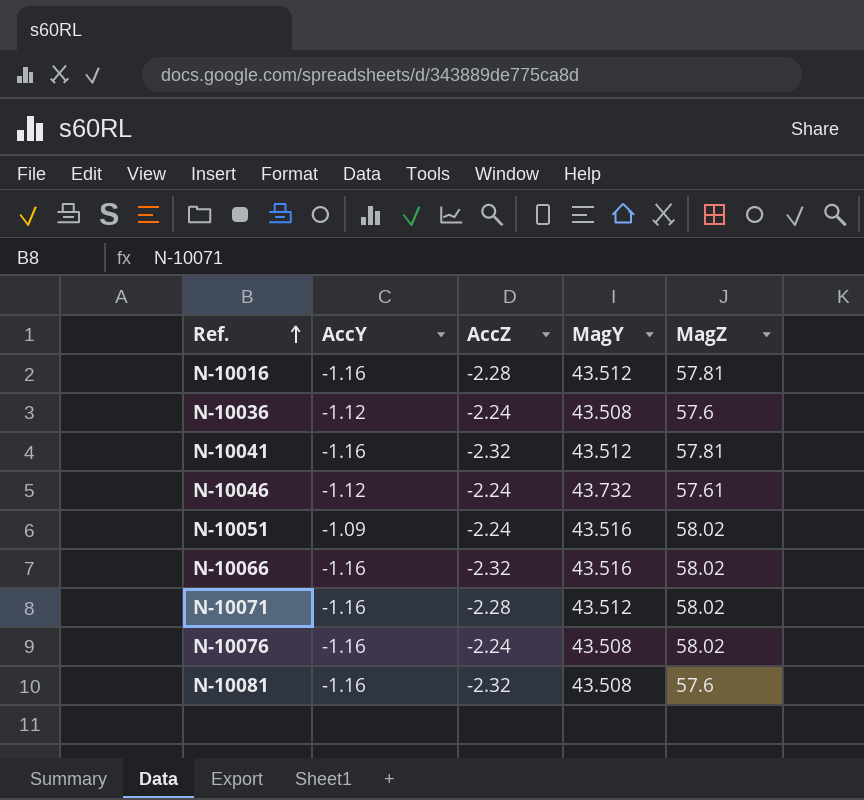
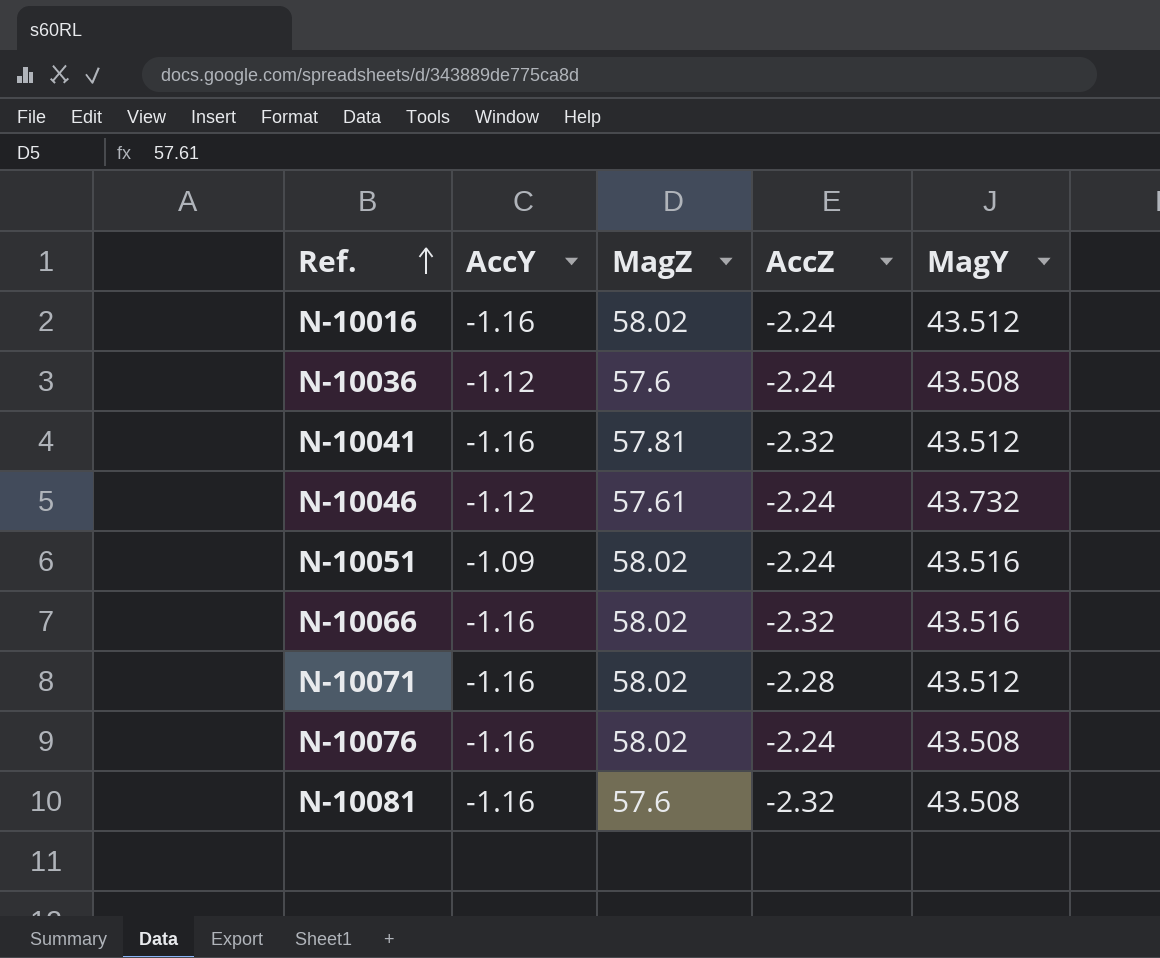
column MagZ | position: 5 -> 3
N-10016 | MagZ: 57.81 -> 58.02
N-10016 | AccZ: -2.28 -> -2.24

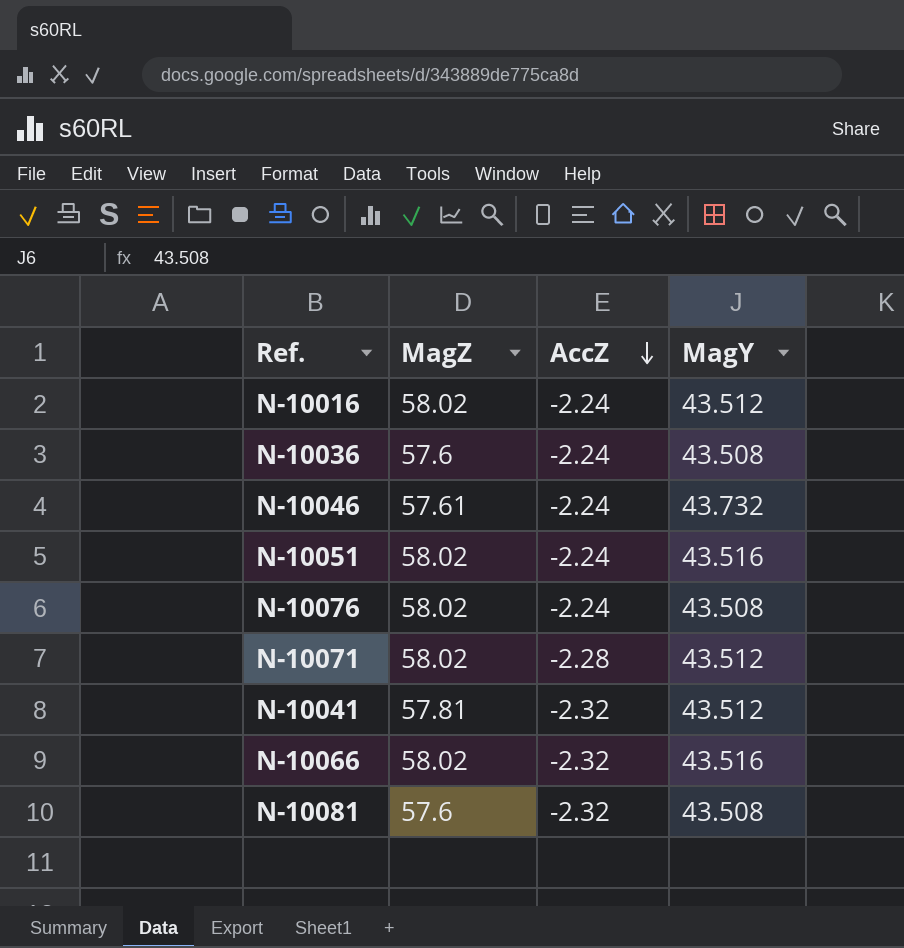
row order: Ref. ascending -> AccZ descending
column AccY | position: 2 -> none

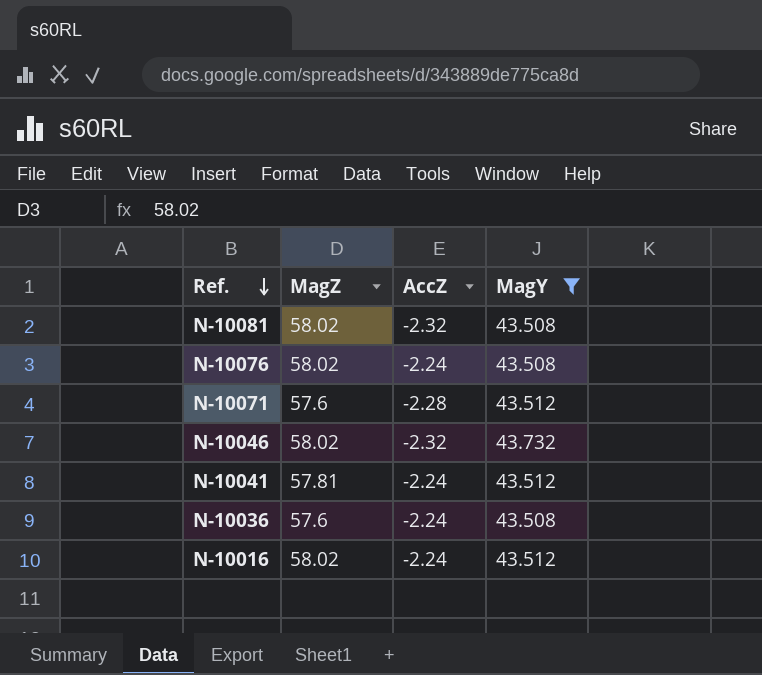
filter: none -> MagY != 43.516
row order: AccZ descending -> Ref. descending
N-10081 | MagZ: 57.6 -> 58.02
N-10071 | MagZ: 58.02 -> 57.6
N-10046 | MagZ: 57.61 -> 58.02
N-10046 | AccZ: -2.24 -> -2.32
N-10041 | AccZ: -2.32 -> -2.24

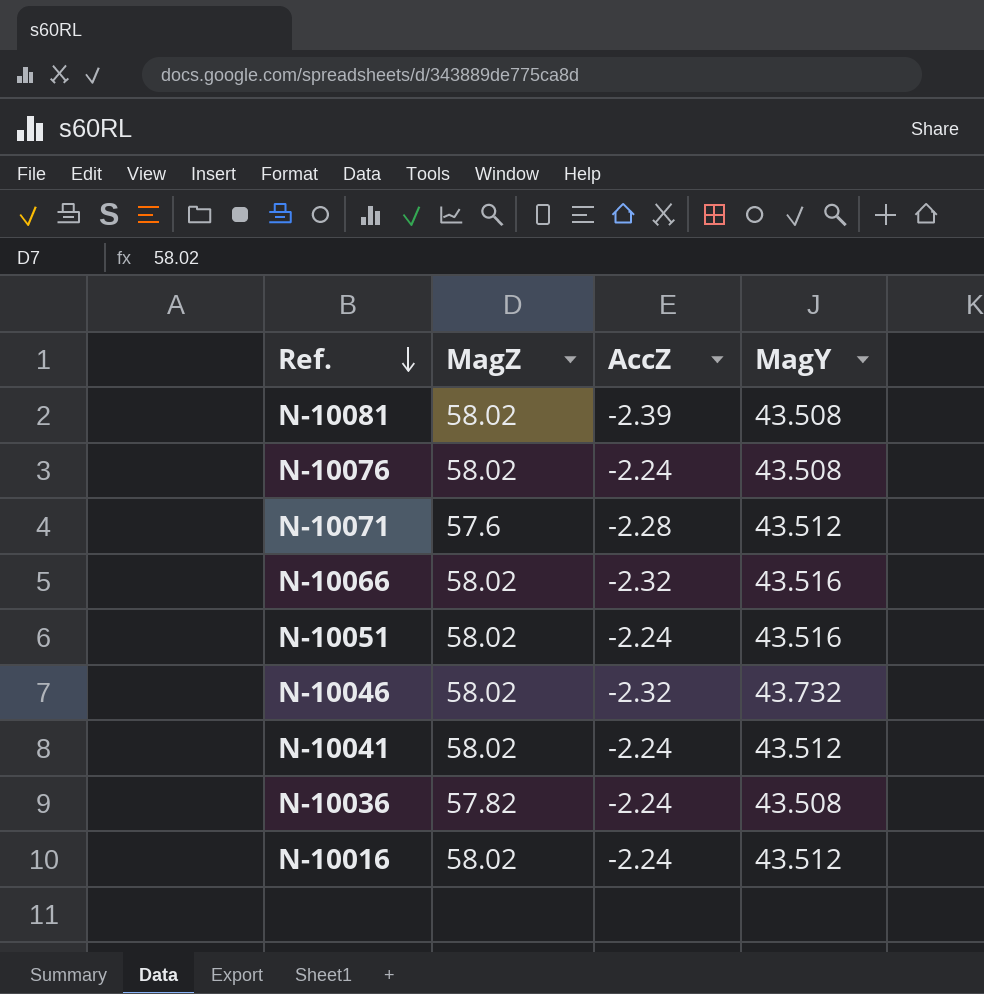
filter: MagY != 43.516 -> none
N-10081 | AccZ: -2.32 -> -2.39
N-10041 | MagZ: 57.81 -> 58.02
N-10036 | MagZ: 57.6 -> 57.82

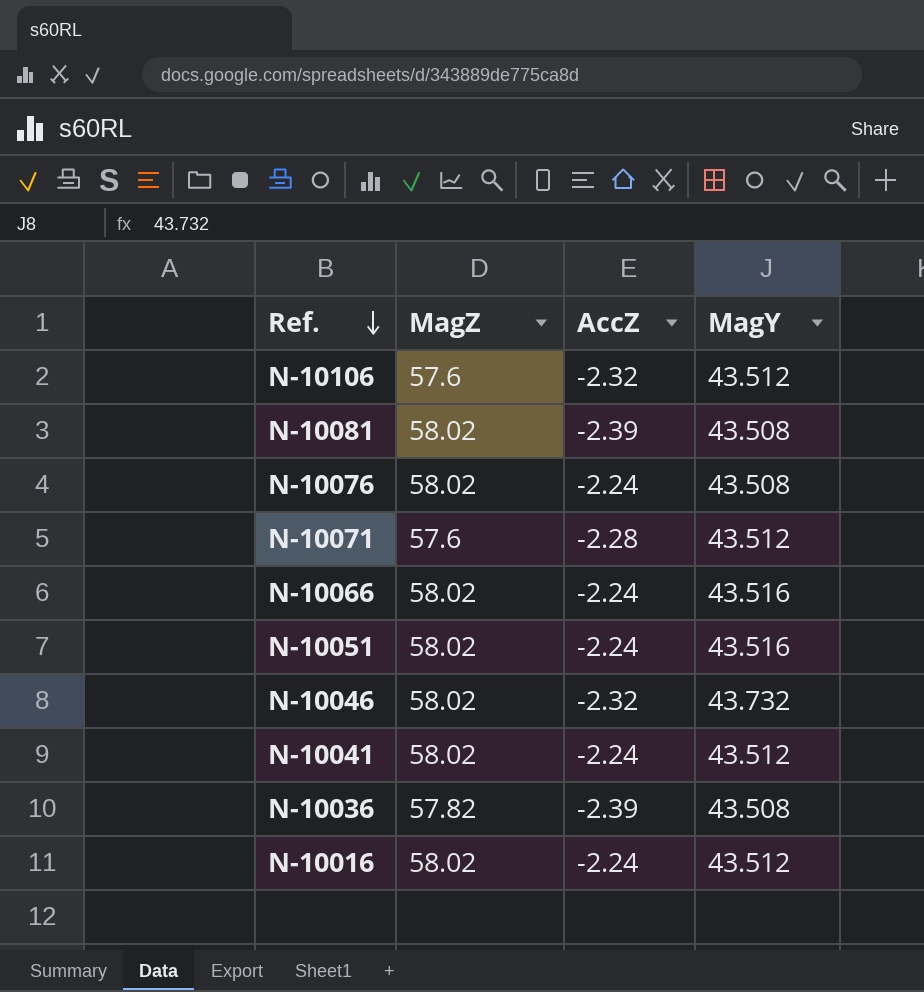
row N-10106: none -> 57.6 | -2.32 | 43.512
N-10066 | AccZ: -2.32 -> -2.24
N-10036 | AccZ: -2.24 -> -2.39

